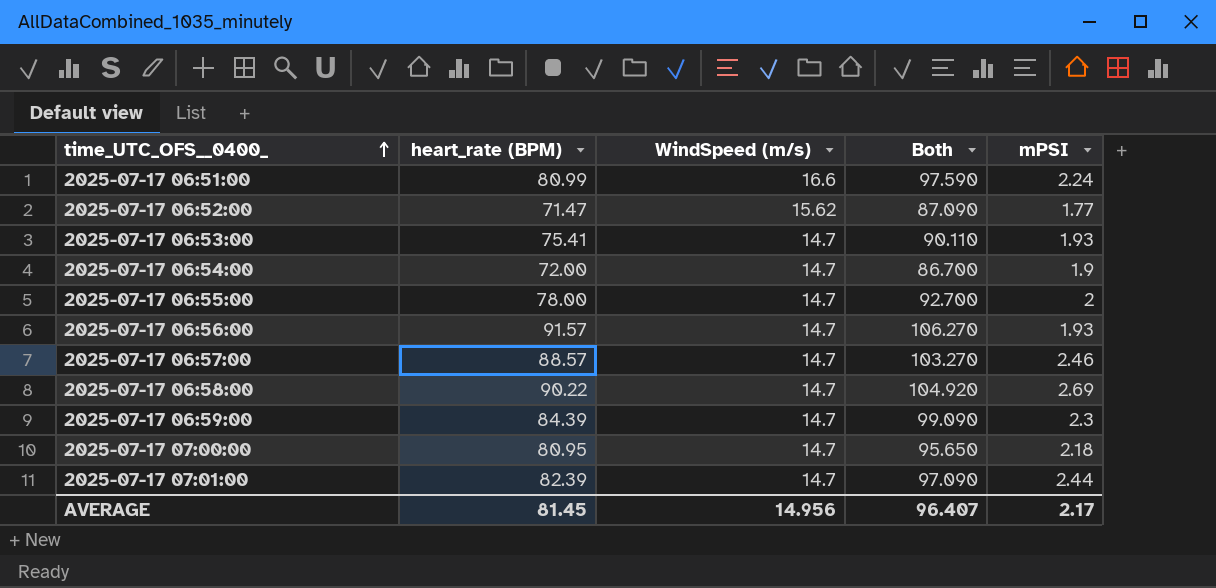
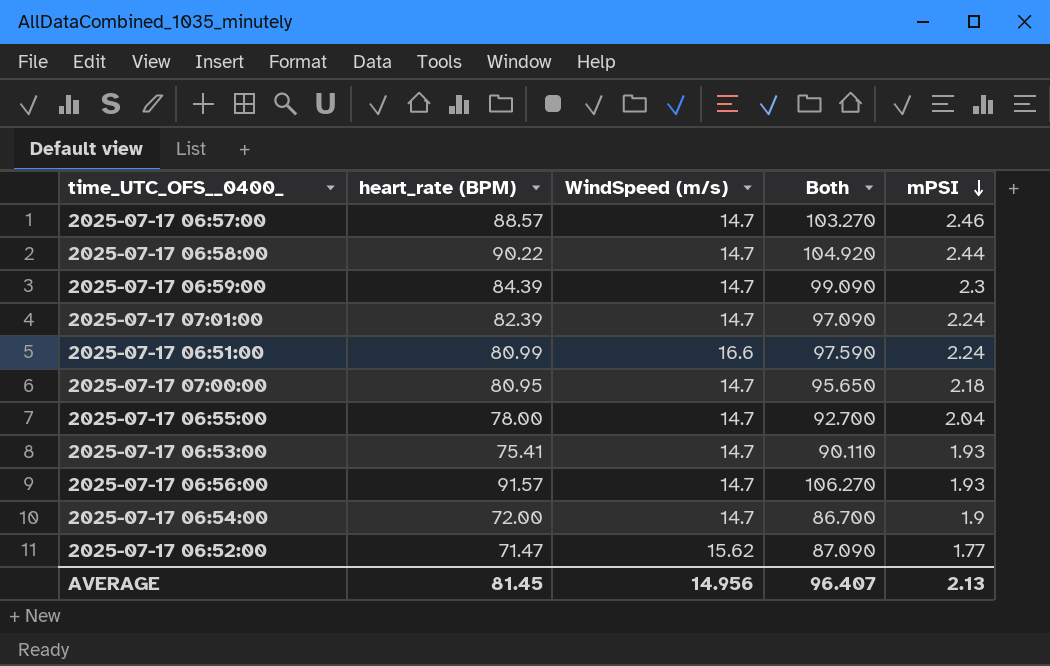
row order: time_UTC_OFS__0400_ ascending -> mPSI descending
2025-07-17 06:58:00 | mPSI: 2.69 -> 2.44
2025-07-17 07:01:00 | mPSI: 2.44 -> 2.24
2025-07-17 06:55:00 | mPSI: 2 -> 2.04
AVERAGE | mPSI: 2.17 -> 2.13

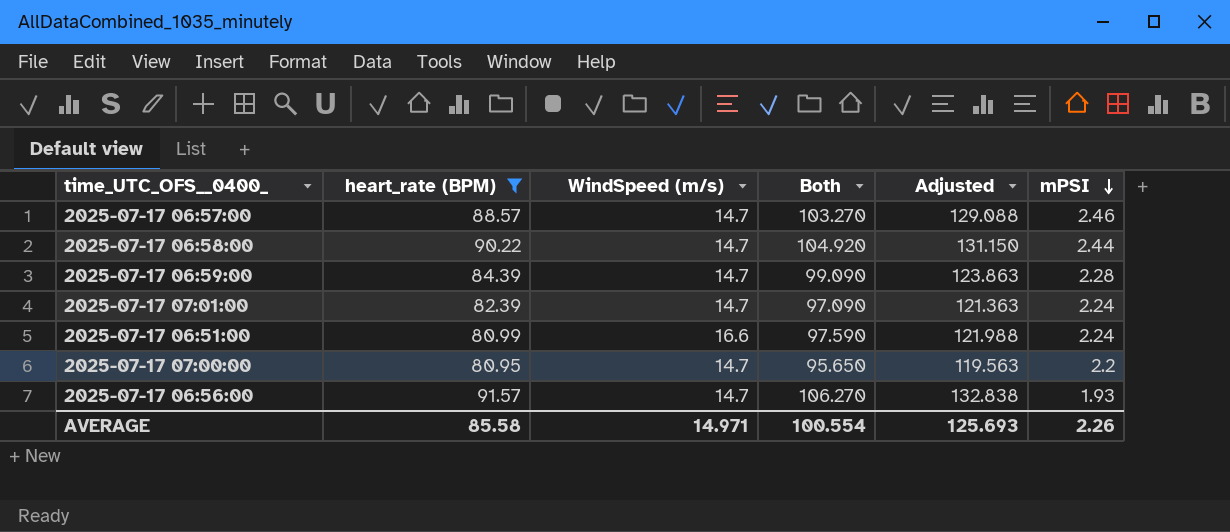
filter: none -> heart_rate (BPM) >= 80.95
column Adjusted | formula: none -> [Both] * 1.25
2025-07-17 06:59:00 | mPSI: 2.3 -> 2.28
2025-07-17 07:00:00 | mPSI: 2.18 -> 2.2
AVERAGE | heart_rate (BPM): 81.45 -> 85.58
AVERAGE | WindSpeed (m/s): 14.956 -> 14.971
AVERAGE | Both: 96.407 -> 100.554
AVERAGE | mPSI: 2.13 -> 2.26

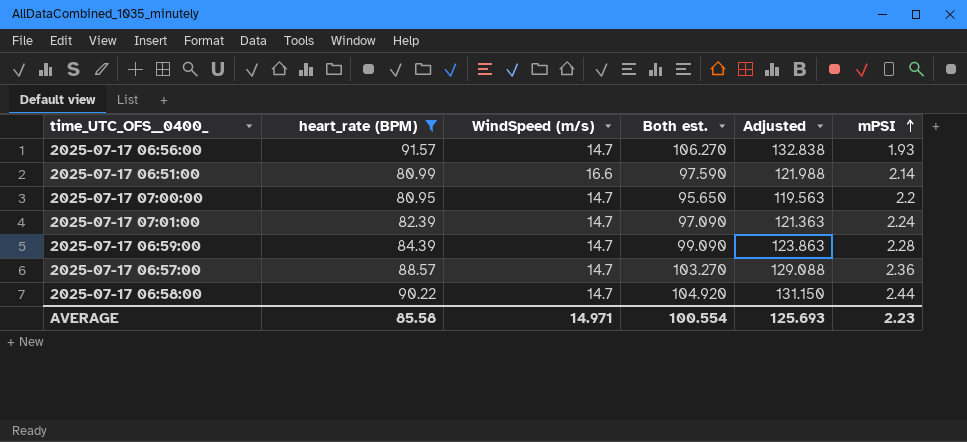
row order: mPSI descending -> mPSI ascending
column name: Both -> Both est.
2025-07-17 06:51:00 | mPSI: 2.24 -> 2.14
2025-07-17 06:57:00 | mPSI: 2.46 -> 2.36
AVERAGE | mPSI: 2.26 -> 2.23

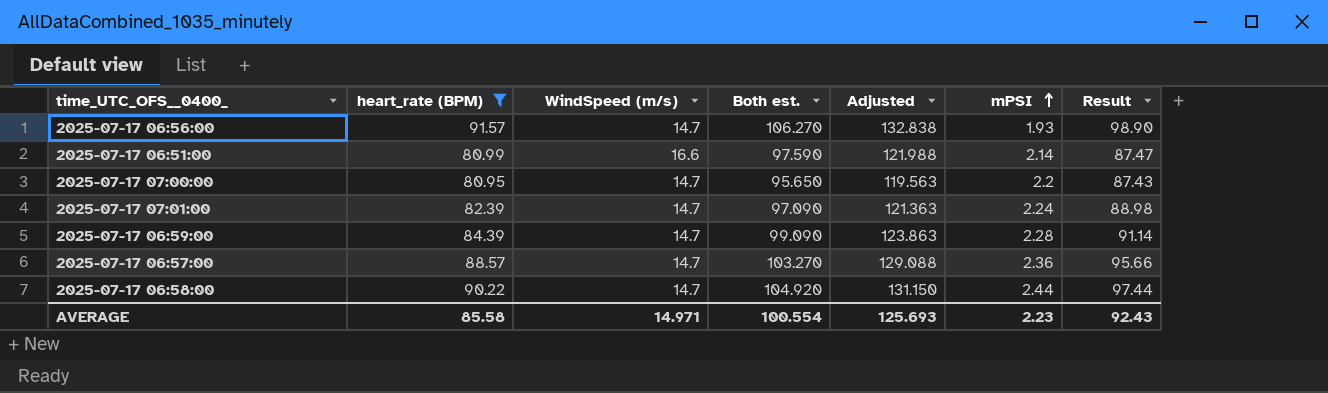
column Result | formula: none -> [heart_rate (BPM)] * 1.08

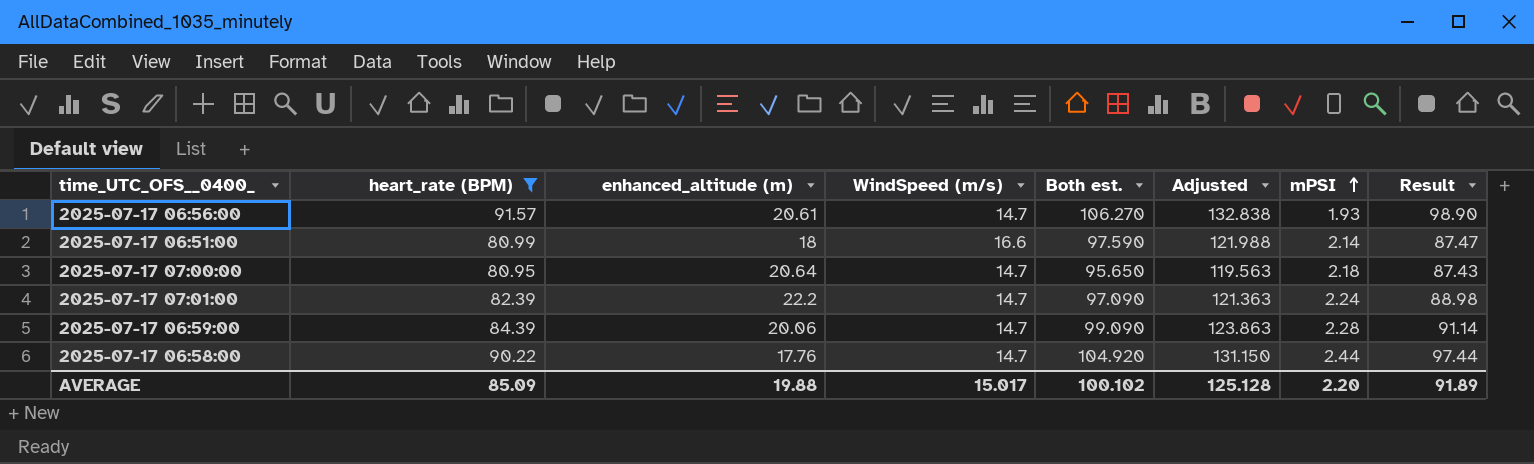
column enhanced_altitude (m) | position: none -> 3
row 2025-07-17 06:57:00: 88.57 | 14.7 | 103.270 | 129.088 | 2.36 | 95.66 -> none
2025-07-17 07:00:00 | mPSI: 2.2 -> 2.18
AVERAGE | heart_rate (BPM): 85.58 -> 85.09
AVERAGE | WindSpeed (m/s): 14.971 -> 15.017
AVERAGE | Both est.: 100.554 -> 100.102
AVERAGE | Adjusted: 125.693 -> 125.128
AVERAGE | mPSI: 2.23 -> 2.20
AVERAGE | Result: 92.43 -> 91.89

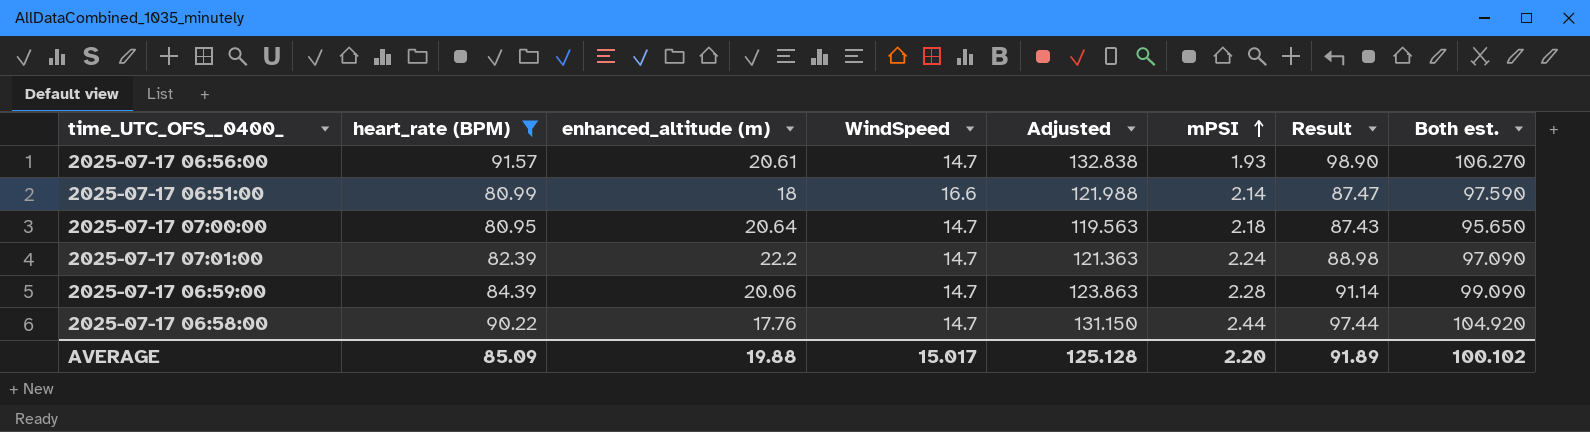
column name: WindSpeed (m/s) -> WindSpeed
column Both est. | position: 5 -> 8

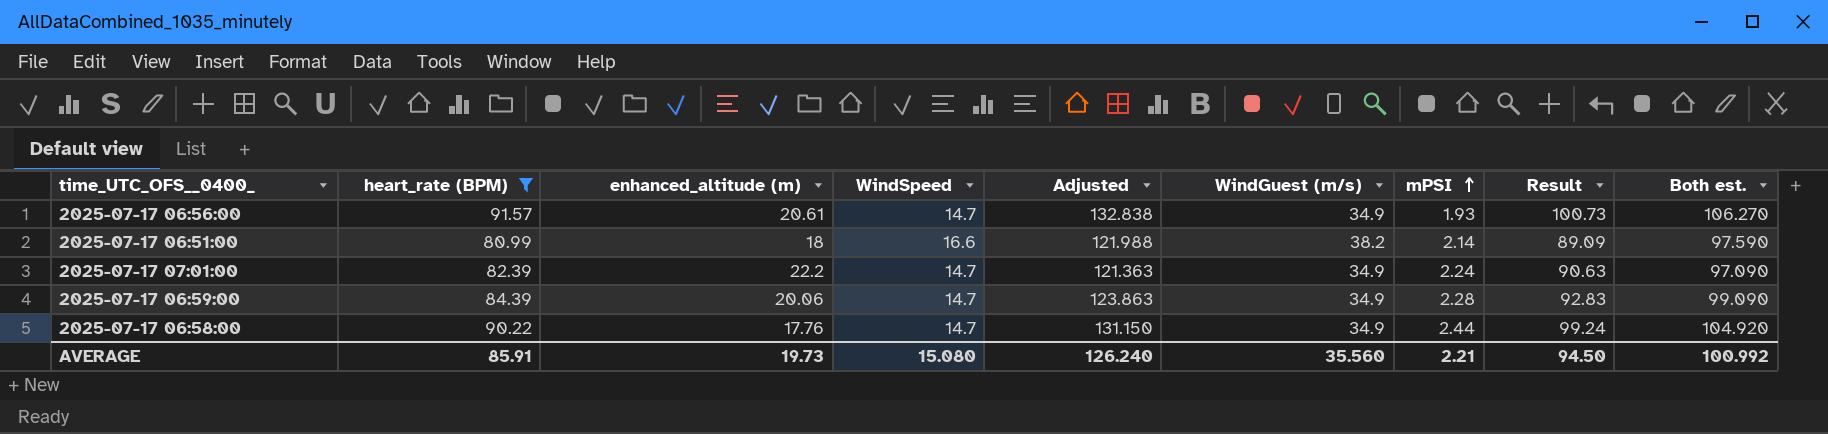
column WindGuest (m/s) | position: none -> 6
column Result | formula: [heart_rate (BPM)] * 1.08 -> [heart_rate (BPM)] * 1.1
row 2025-07-17 07:00:00: 80.95 | 20.64 | 14.7 | 119.563 | 2.18 | 87.43 | 95.650 -> none
AVERAGE | heart_rate (BPM): 85.09 -> 85.91
AVERAGE | enhanced_altitude (m): 19.88 -> 19.73
AVERAGE | WindSpeed: 15.017 -> 15.080
AVERAGE | Adjusted: 125.128 -> 126.240
AVERAGE | mPSI: 2.20 -> 2.21
AVERAGE | Result: 91.89 -> 94.50
AVERAGE | Both est.: 100.102 -> 100.992

